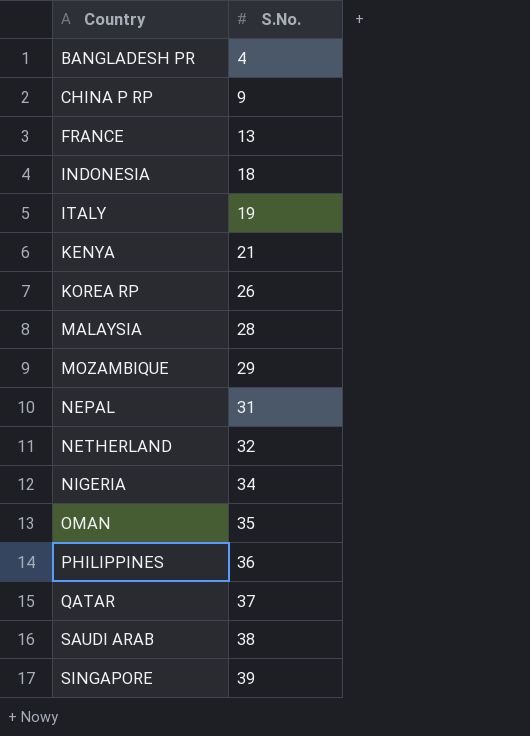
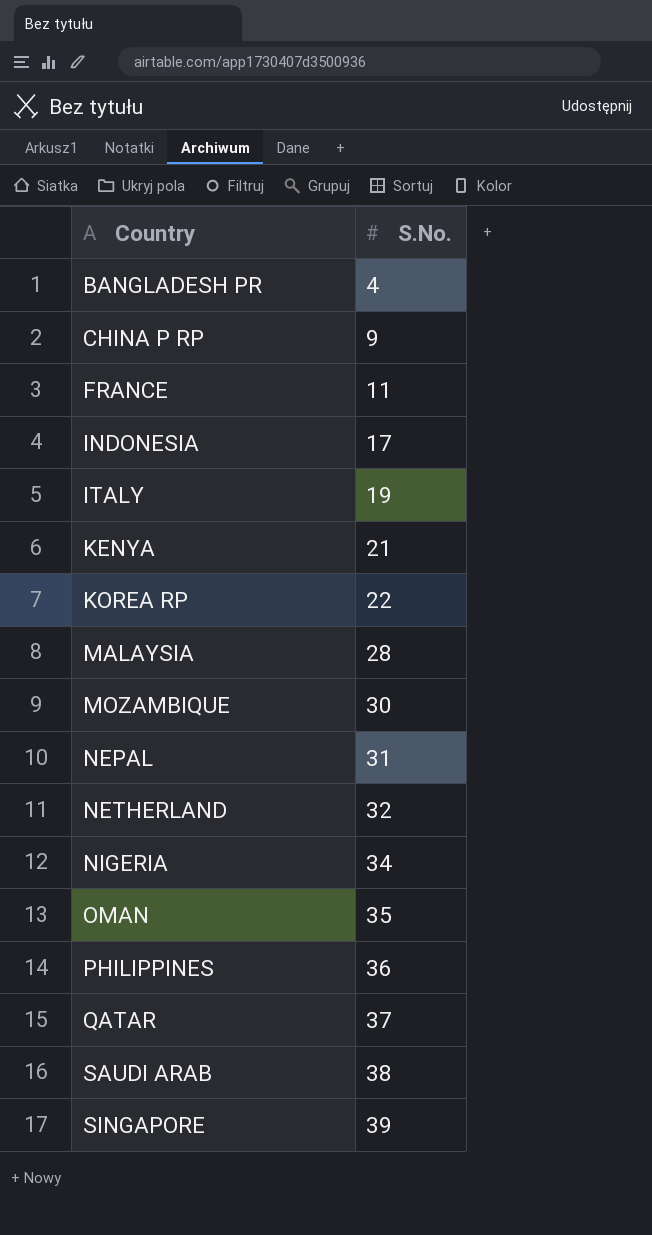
FRANCE | S.No.: 13 -> 11
INDONESIA | S.No.: 18 -> 17
KOREA RP | S.No.: 26 -> 22
MOZAMBIQUE | S.No.: 29 -> 30

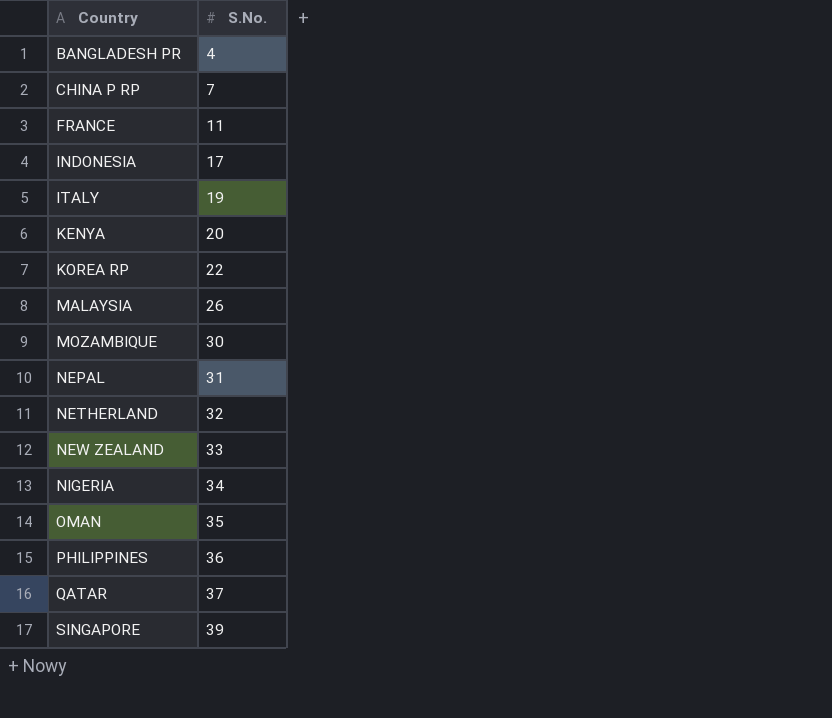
row SAUDI ARAB: 38 -> none
CHINA P RP | S.No.: 9 -> 7
KENYA | S.No.: 21 -> 20
MALAYSIA | S.No.: 28 -> 26
row NEW ZEALAND: none -> 33

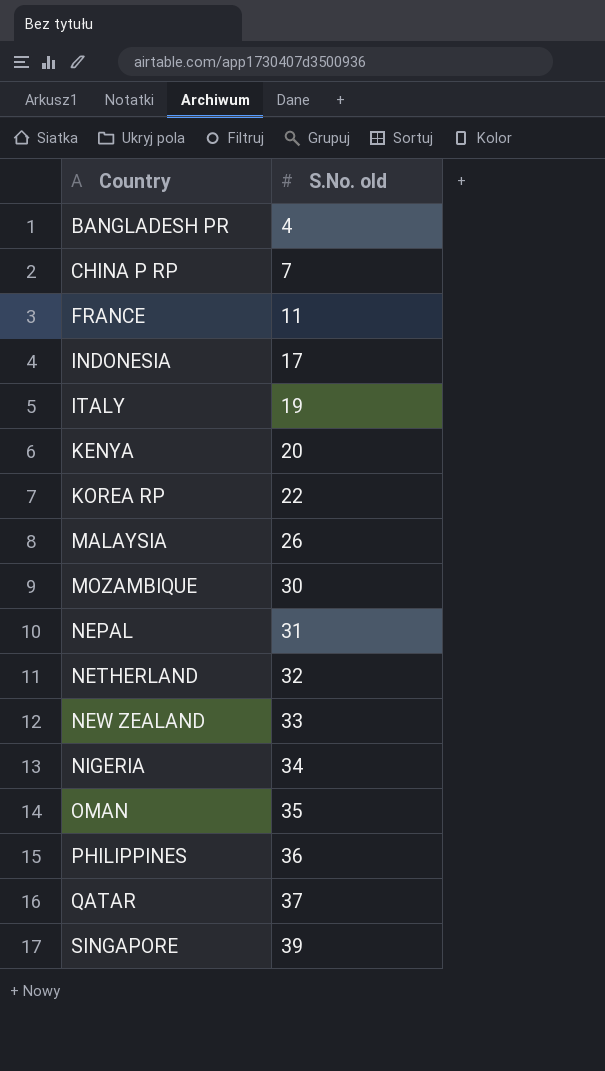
column name: S.No. -> S.No. old

